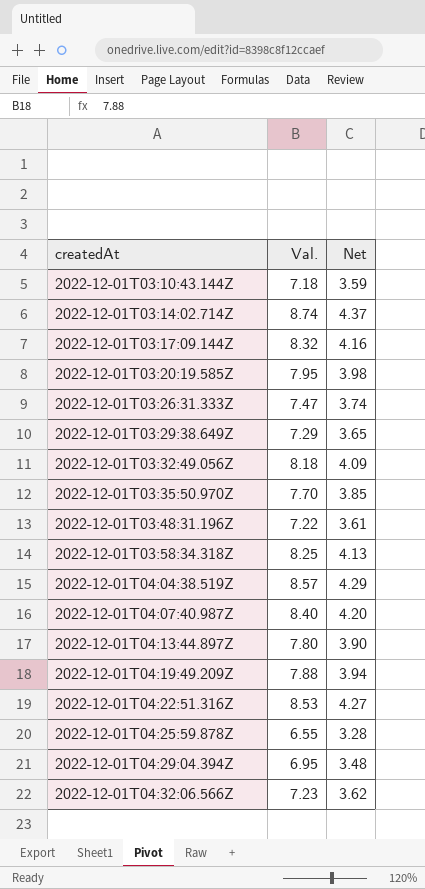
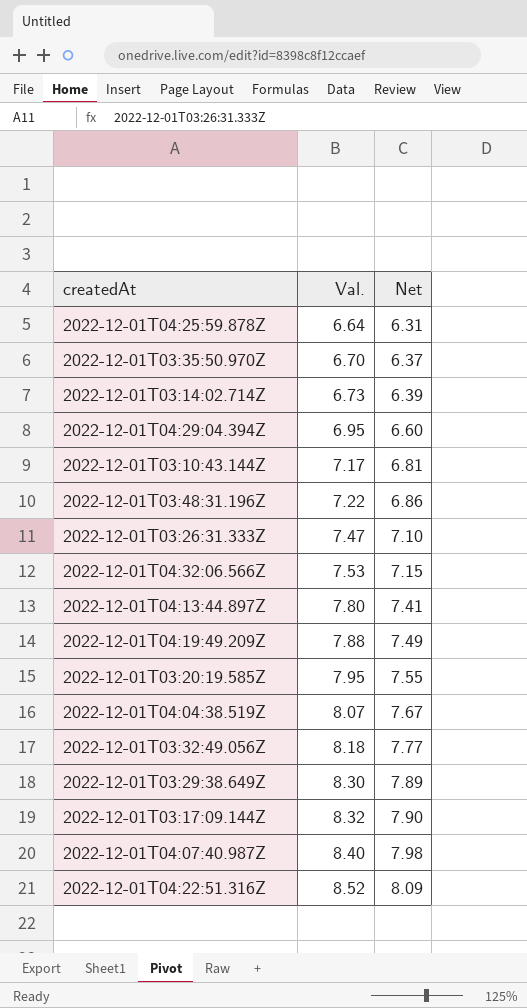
row order: createdAt ascending -> Val. ascending
column Net | formula: [Val.] * 0.5 -> [Val.] * 0.95
row 2022-12-01T03:58:34.318Z: 8.25 | 4.13 -> none
2022-12-01T04:25:59.878Z | Val.: 6.55 -> 6.64
2022-12-01T03:35:50.970Z | Val.: 7.70 -> 6.70
2022-12-01T03:14:02.714Z | Val.: 8.74 -> 6.73
2022-12-01T03:10:43.144Z | Val.: 7.18 -> 7.17
2022-12-01T04:32:06.566Z | Val.: 7.23 -> 7.53
2022-12-01T04:04:38.519Z | Val.: 8.57 -> 8.07
2022-12-01T03:29:38.649Z | Val.: 7.29 -> 8.30
2022-12-01T04:22:51.316Z | Val.: 8.53 -> 8.52

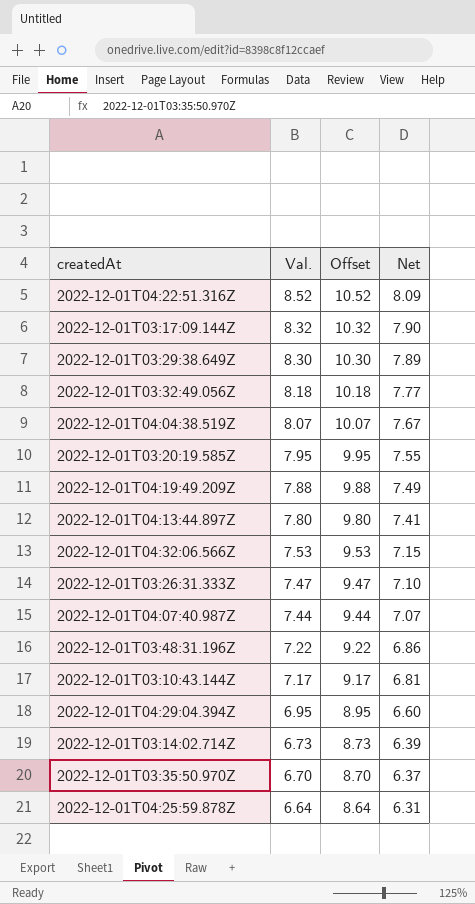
row order: Val. ascending -> Val. descending
column Offset | formula: none -> [Val.] + 2
2022-12-01T04:07:40.987Z | Val.: 8.40 -> 7.44
2022-12-01T04:07:40.987Z | Net: 7.98 -> 7.07

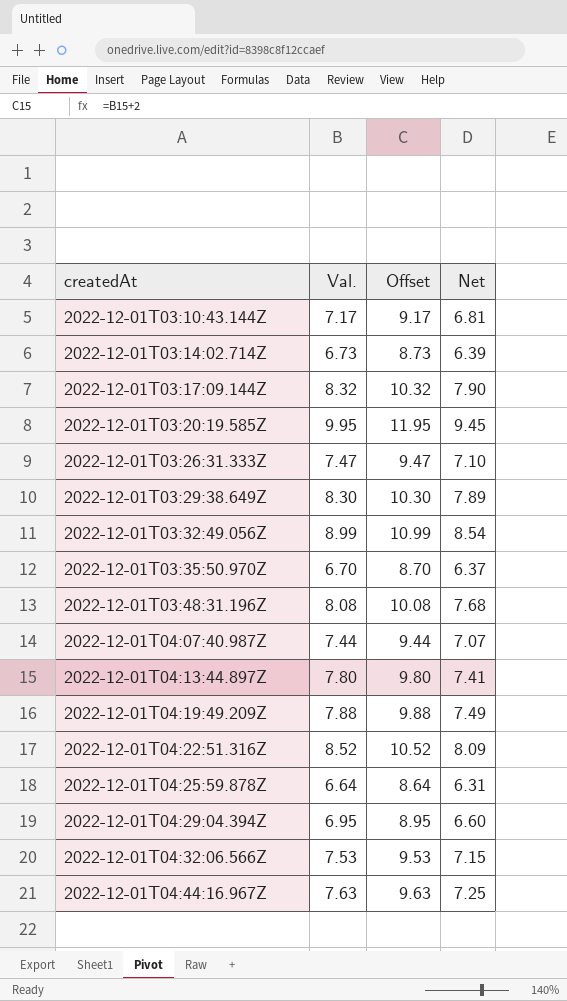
row order: Val. descending -> createdAt ascending
row 2022-12-01T04:04:38.519Z: 8.07 | 10.07 | 7.67 -> none
2022-12-01T03:20:19.585Z | Val.: 7.95 -> 9.95
2022-12-01T03:20:19.585Z | Offset: 9.95 -> 11.95
2022-12-01T03:20:19.585Z | Net: 7.55 -> 9.45
2022-12-01T03:32:49.056Z | Val.: 8.18 -> 8.99
2022-12-01T03:32:49.056Z | Offset: 10.18 -> 10.99
2022-12-01T03:32:49.056Z | Net: 7.77 -> 8.54
2022-12-01T03:48:31.196Z | Val.: 7.22 -> 8.08
2022-12-01T03:48:31.196Z | Offset: 9.22 -> 10.08
2022-12-01T03:48:31.196Z | Net: 6.86 -> 7.68
row 2022-12-01T04:44:16.967Z: none -> 7.63 | 9.63 | 7.25

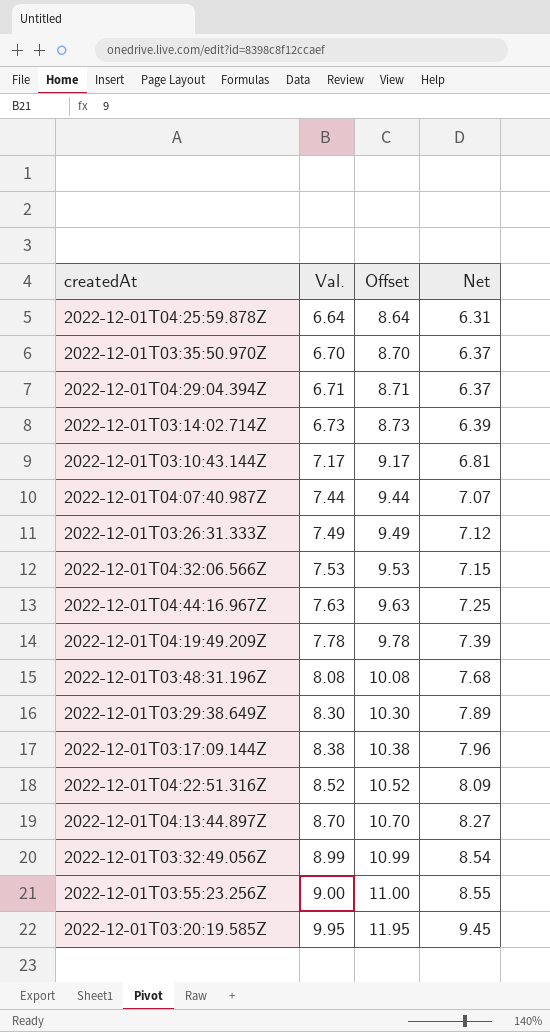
row order: createdAt ascending -> Val. ascending
2022-12-01T04:29:04.394Z | Val.: 6.95 -> 6.71
2022-12-01T04:29:04.394Z | Offset: 8.95 -> 8.71
2022-12-01T04:29:04.394Z | Net: 6.60 -> 6.37
2022-12-01T03:26:31.333Z | Val.: 7.47 -> 7.49
2022-12-01T03:26:31.333Z | Offset: 9.47 -> 9.49
2022-12-01T03:26:31.333Z | Net: 7.10 -> 7.12
2022-12-01T04:19:49.209Z | Val.: 7.88 -> 7.78
2022-12-01T04:19:49.209Z | Offset: 9.88 -> 9.78
2022-12-01T04:19:49.209Z | Net: 7.49 -> 7.39
2022-12-01T03:17:09.144Z | Val.: 8.32 -> 8.38
2022-12-01T03:17:09.144Z | Offset: 10.32 -> 10.38
2022-12-01T03:17:09.144Z | Net: 7.90 -> 7.96
2022-12-01T04:13:44.897Z | Val.: 7.80 -> 8.70
2022-12-01T04:13:44.897Z | Offset: 9.80 -> 10.70
2022-12-01T04:13:44.897Z | Net: 7.41 -> 8.27
row 2022-12-01T03:55:23.256Z: none -> 9.00 | 11.00 | 8.55

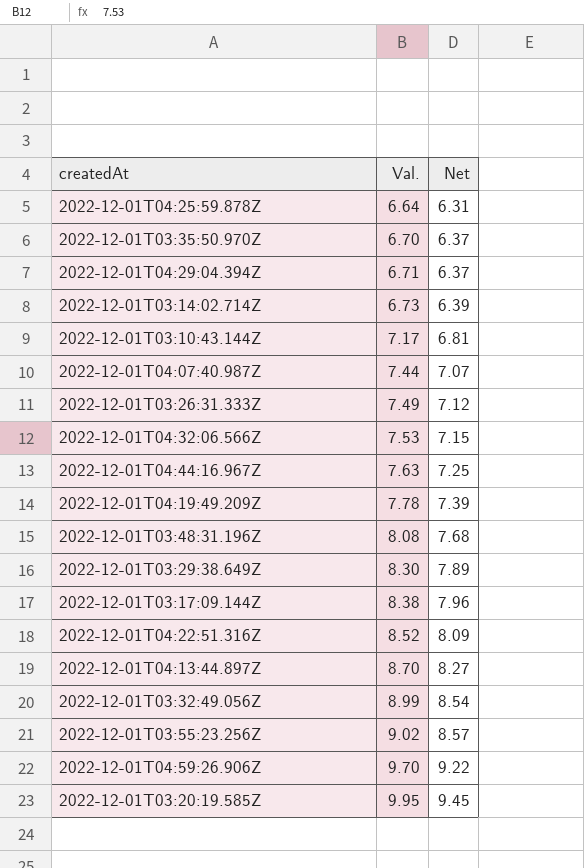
column Offset | formula: [Val.] + 2 -> none
2022-12-01T03:55:23.256Z | Val.: 9.00 -> 9.02
2022-12-01T03:55:23.256Z | Net: 8.55 -> 8.57
row 2022-12-01T04:59:26.906Z: none -> 9.70 | 9.22

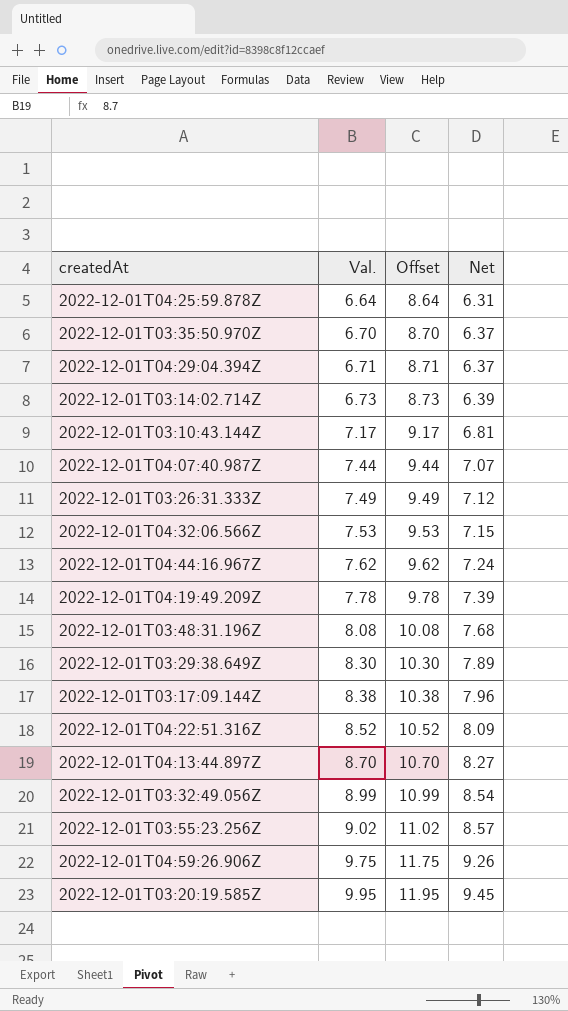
column Offset | formula: none -> [Val.] + 2
2022-12-01T04:44:16.967Z | Val.: 7.63 -> 7.62
2022-12-01T04:44:16.967Z | Net: 7.25 -> 7.24
2022-12-01T04:59:26.906Z | Val.: 9.70 -> 9.75
2022-12-01T04:59:26.906Z | Net: 9.22 -> 9.26

